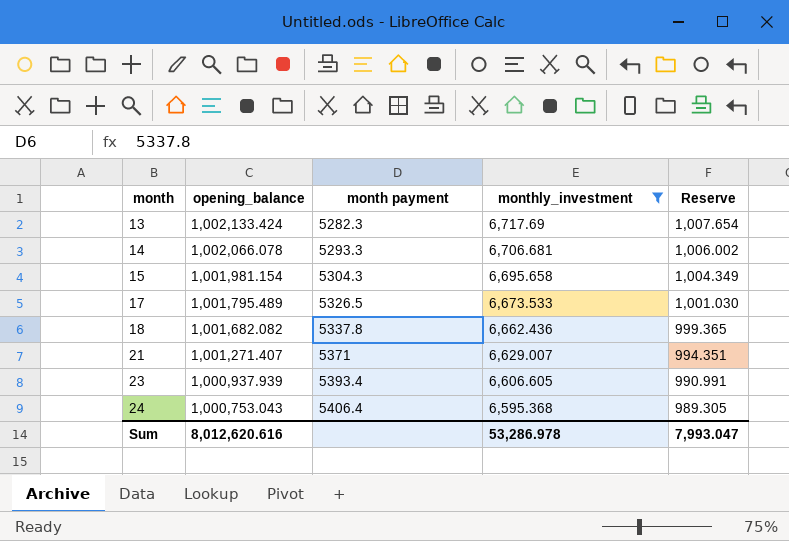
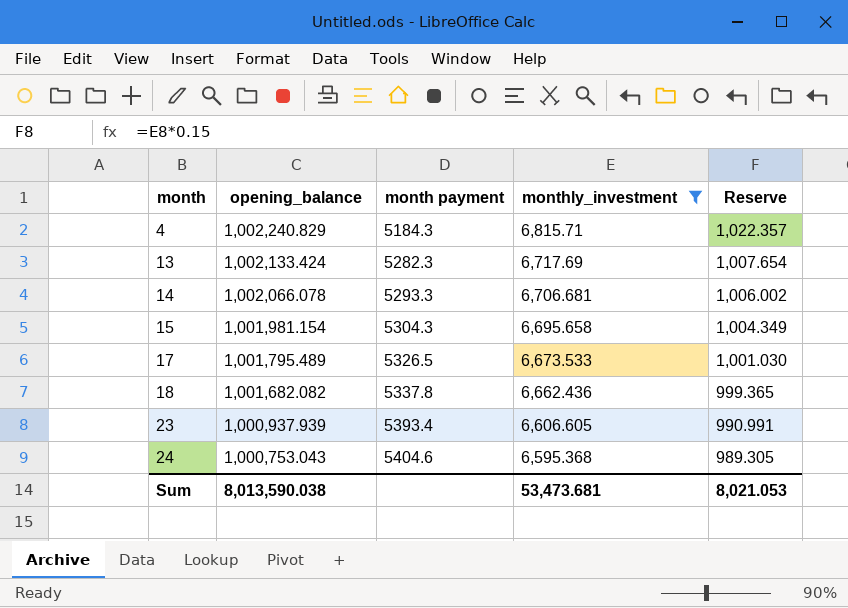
row 21: 1,001,271.407 | 5371 | 6,629.007 | 994.351 -> none
row 4: none -> 1,002,240.829 | 5184.3 | 6,815.71 | 1,022.357
24 | month payment: 5406.4 -> 5404.6
Sum | opening_balance: 8,012,620.616 -> 8,013,590.038
Sum | monthly_investment: 53,286.978 -> 53,473.681
Sum | Reserve: 7,993.047 -> 8,021.053

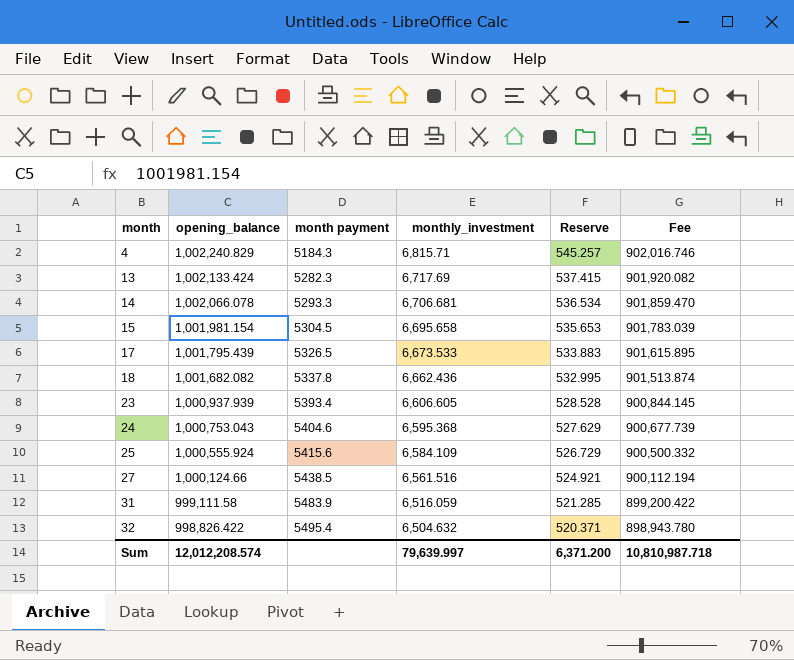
filter: monthly_investment >= 6,595.368 -> none
column Reserve | formula: [monthly_investment] * 0.15 -> [monthly_investment] * 0.08
column Fee | formula: none -> [opening_balance] * 0.9
15 | month payment: 5304.3 -> 5304.5
17 | opening_balance: 1,001,795.489 -> 1,001,795.439
Sum | opening_balance: 8,013,590.038 -> 12,012,208.574
Sum | monthly_investment: 53,473.681 -> 79,639.997
Sum | Reserve: 8,021.053 -> 6,371.200

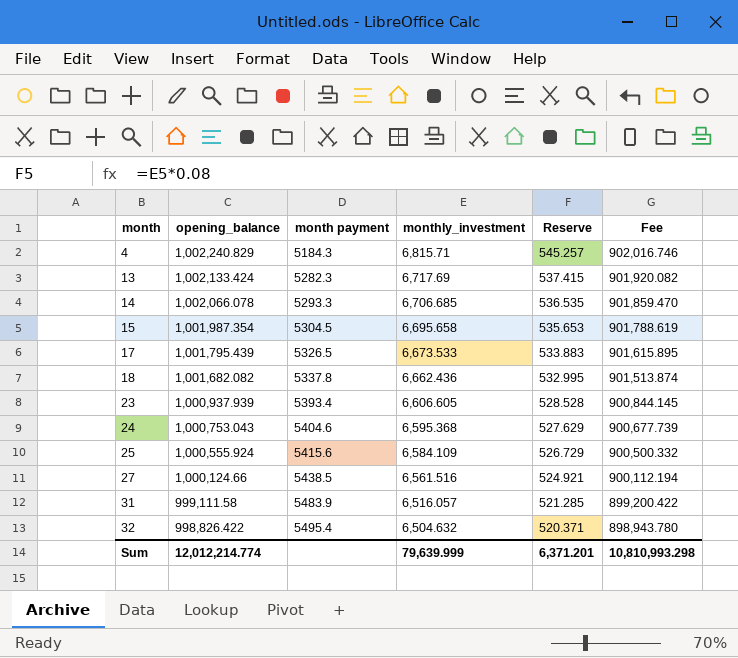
14 | monthly_investment: 6,706.681 -> 6,706.685
14 | Reserve: 536.534 -> 536.535
15 | opening_balance: 1,001,981.154 -> 1,001,987.354
15 | Fee: 901,783.039 -> 901,788.619
31 | monthly_investment: 6,516.059 -> 6,516.057
Sum | opening_balance: 12,012,208.574 -> 12,012,214.774
Sum | monthly_investment: 79,639.997 -> 79,639.999
Sum | Reserve: 6,371.200 -> 6,371.201
Sum | Fee: 10,810,987.718 -> 10,810,993.298

